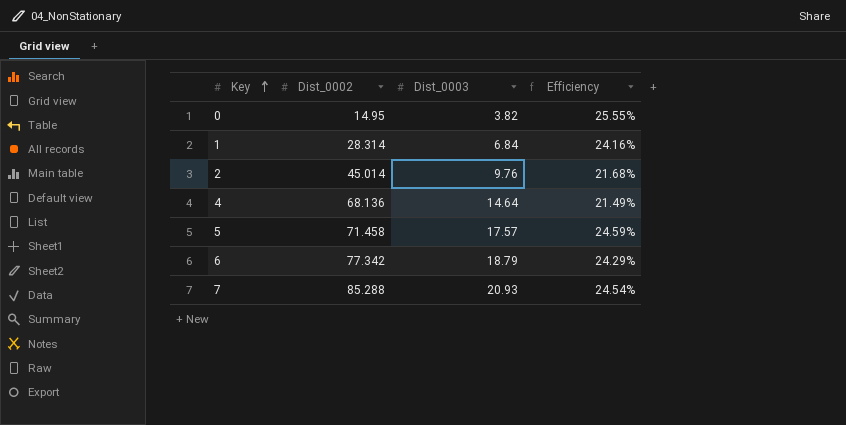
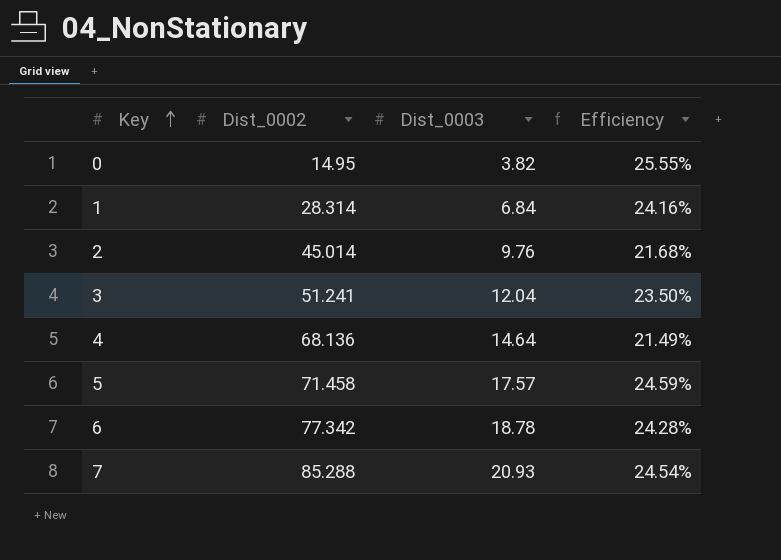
row 3: none -> 51.241 | 12.04 | 23.50%
6 | Dist_0003: 18.79 -> 18.78
6 | Efficiency: 24.29% -> 24.28%

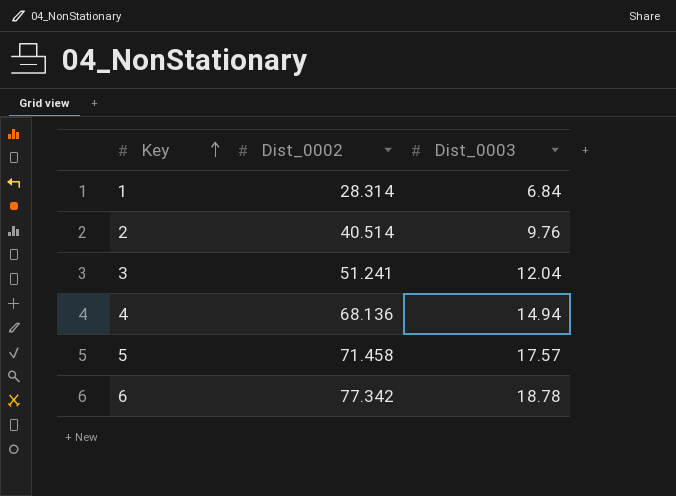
column Efficiency | formula: [Dist_0003] / [Dist_0002] -> none
row 0: 14.95 | 3.82 | 25.55% -> none
row 7: 85.288 | 20.93 | 24.54% -> none
2 | Dist_0002: 45.014 -> 40.514
4 | Dist_0003: 14.64 -> 14.94

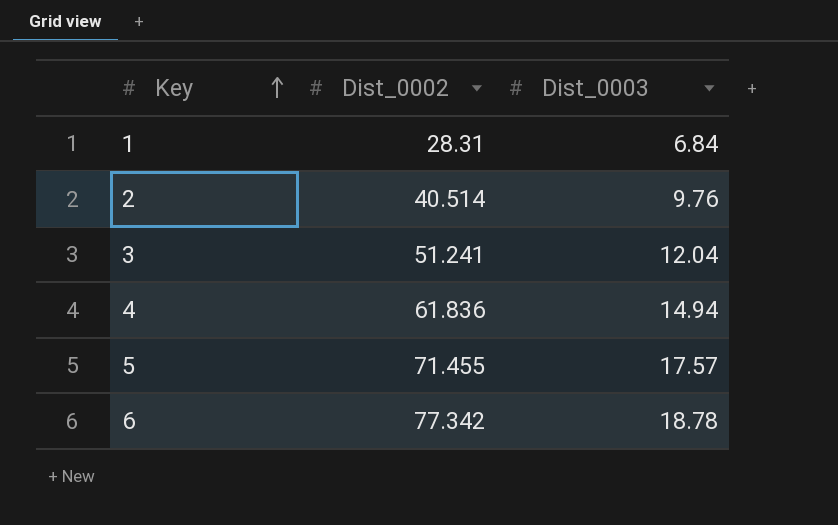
1 | Dist_0002: 28.314 -> 28.31
4 | Dist_0002: 68.136 -> 61.836
5 | Dist_0002: 71.458 -> 71.455

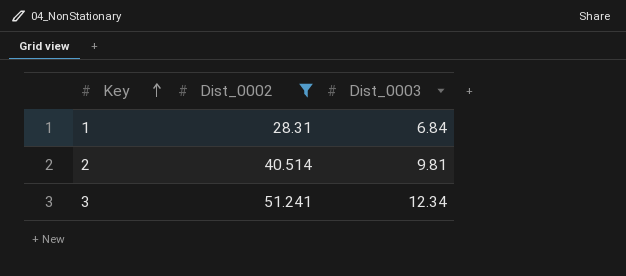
filter: none -> Dist_0002 <= 51.241
2 | Dist_0003: 9.76 -> 9.81
3 | Dist_0003: 12.04 -> 12.34

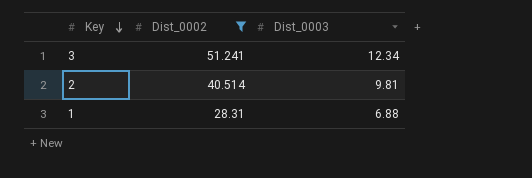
row order: Key ascending -> Key descending
1 | Dist_0003: 6.84 -> 6.88

